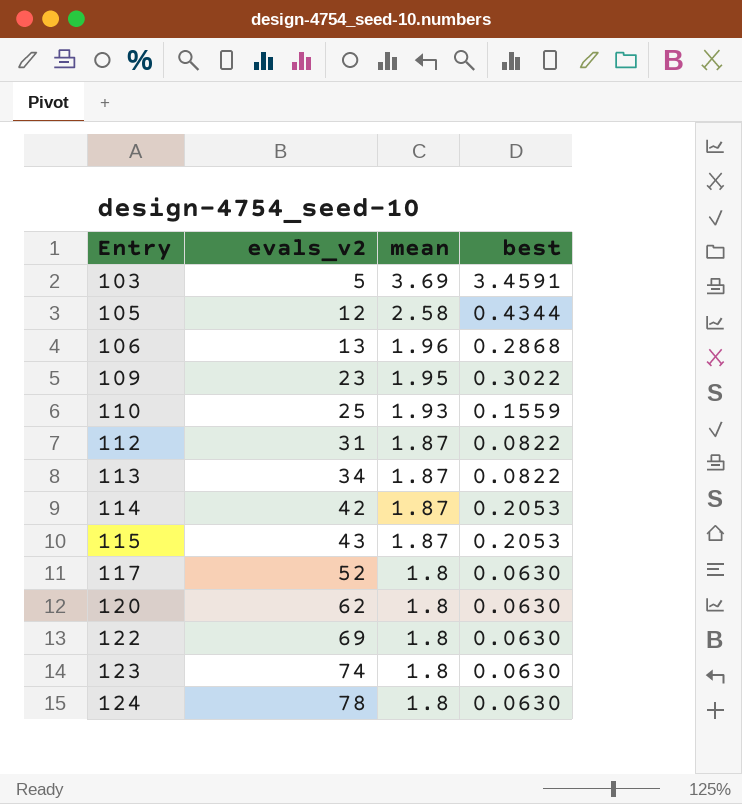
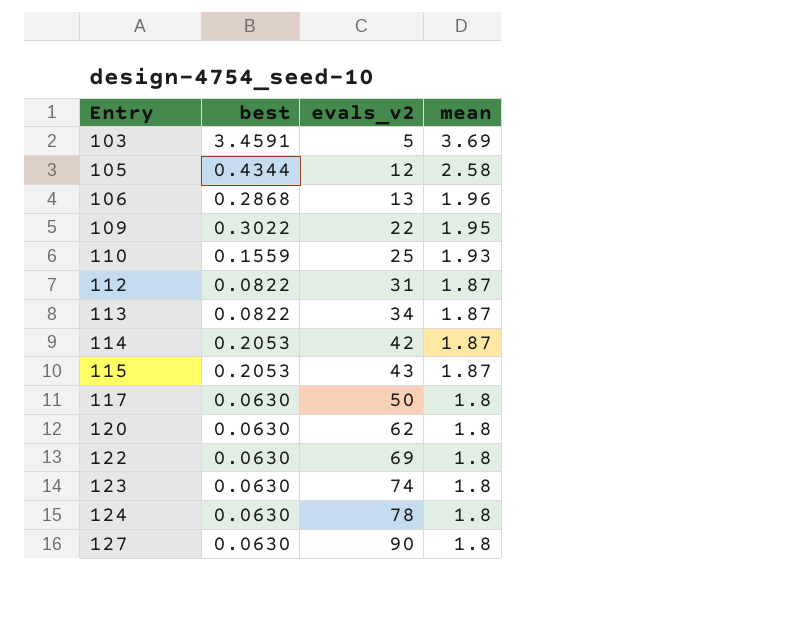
column best | position: 4 -> 2
109 | evals_v2: 23 -> 22
117 | evals_v2: 52 -> 50
row 127: none -> 0.0630 | 90 | 1.8

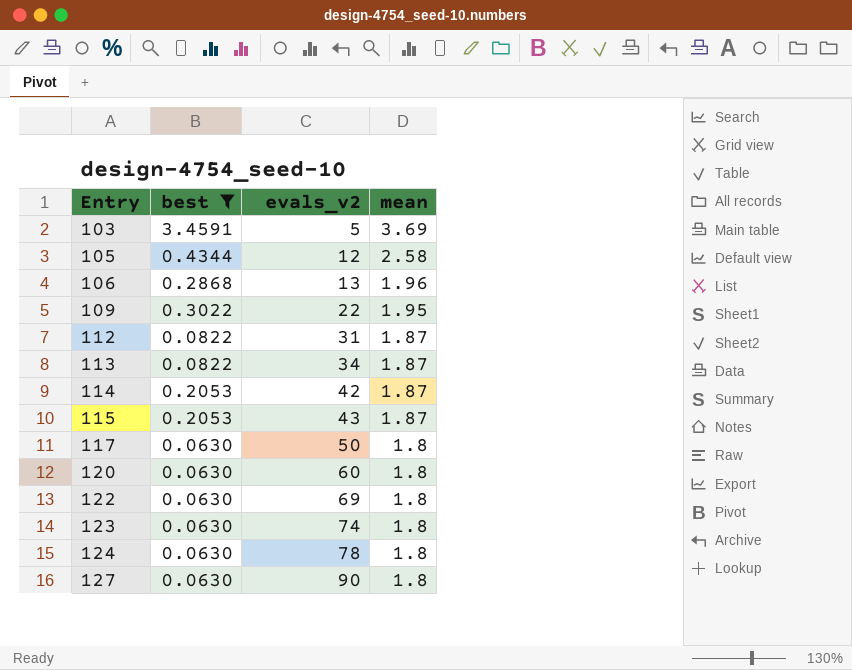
filter: none -> best != 0.1559
120 | evals_v2: 62 -> 60

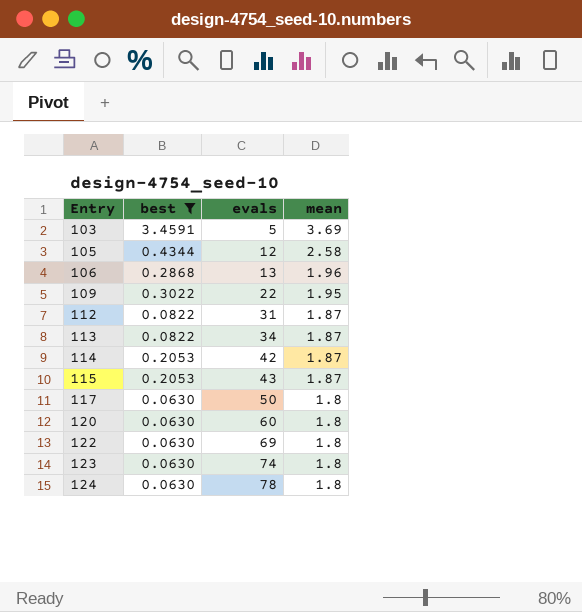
column name: evals_v2 -> evals
row 127: 0.0630 | 90 | 1.8 -> none

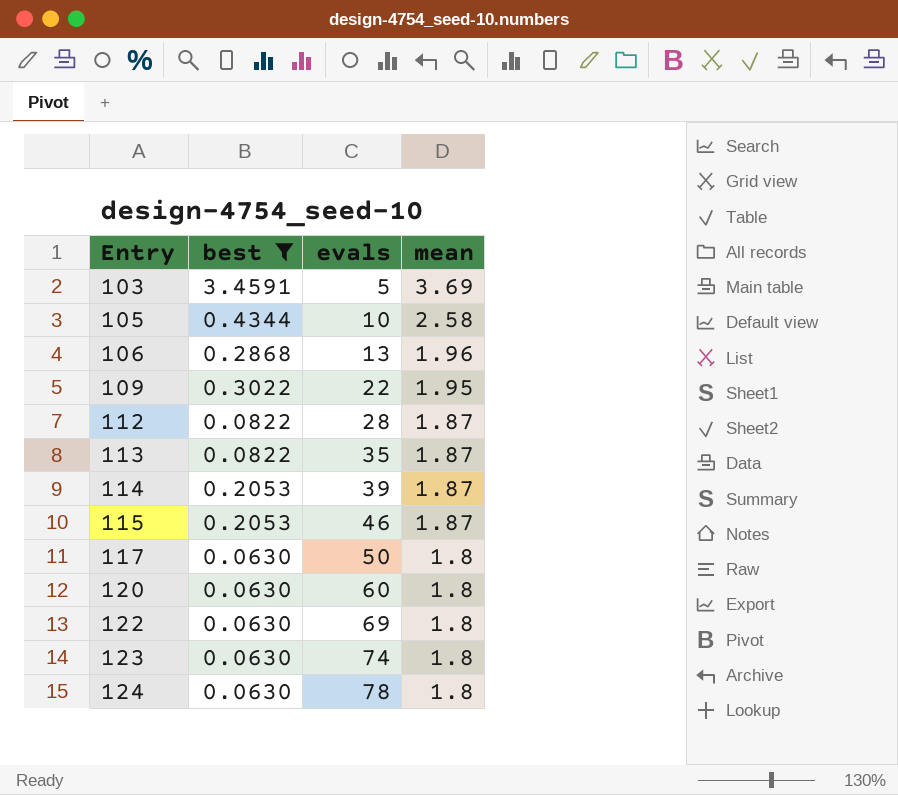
105 | evals: 12 -> 10
112 | evals: 31 -> 28
113 | evals: 34 -> 35
114 | evals: 42 -> 39
115 | evals: 43 -> 46

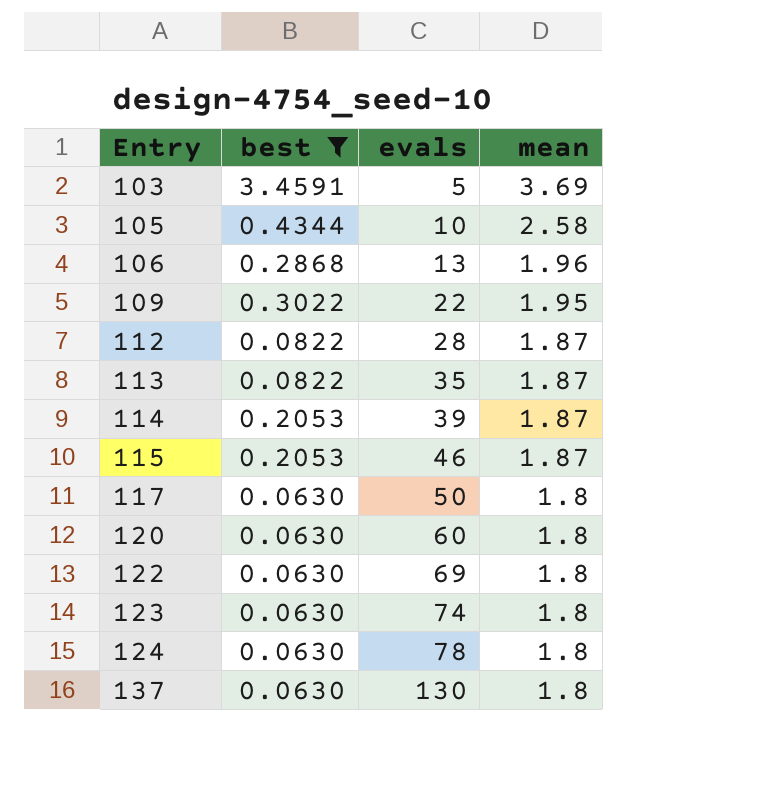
row 137: none -> 0.0630 | 130 | 1.8

